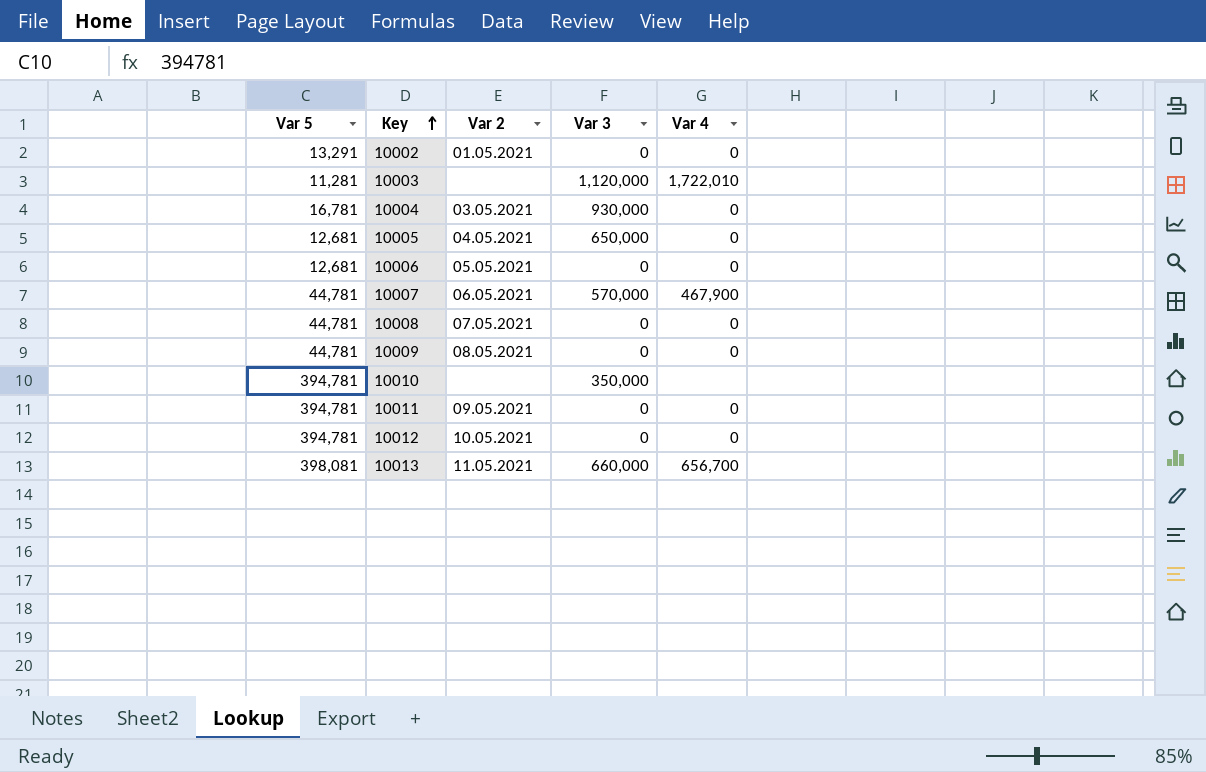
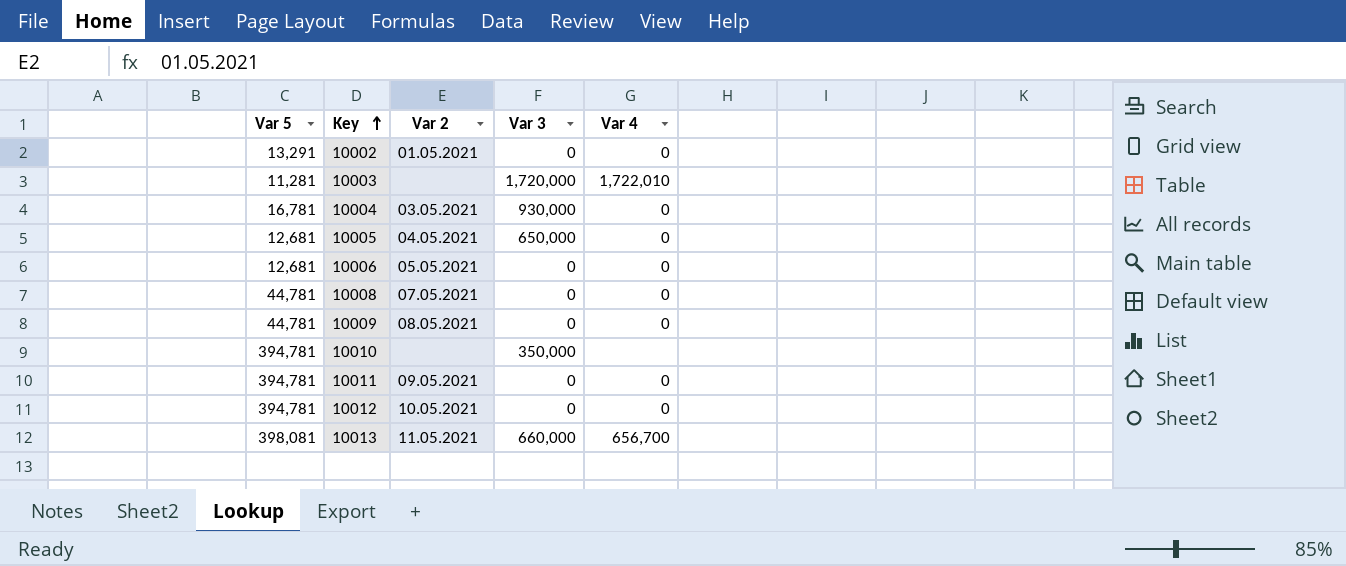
row 10007: 44,781 | 06.05.2021 | 570,000 | 467,900 -> none
10003 | Var 3: 1,120,000 -> 1,720,000

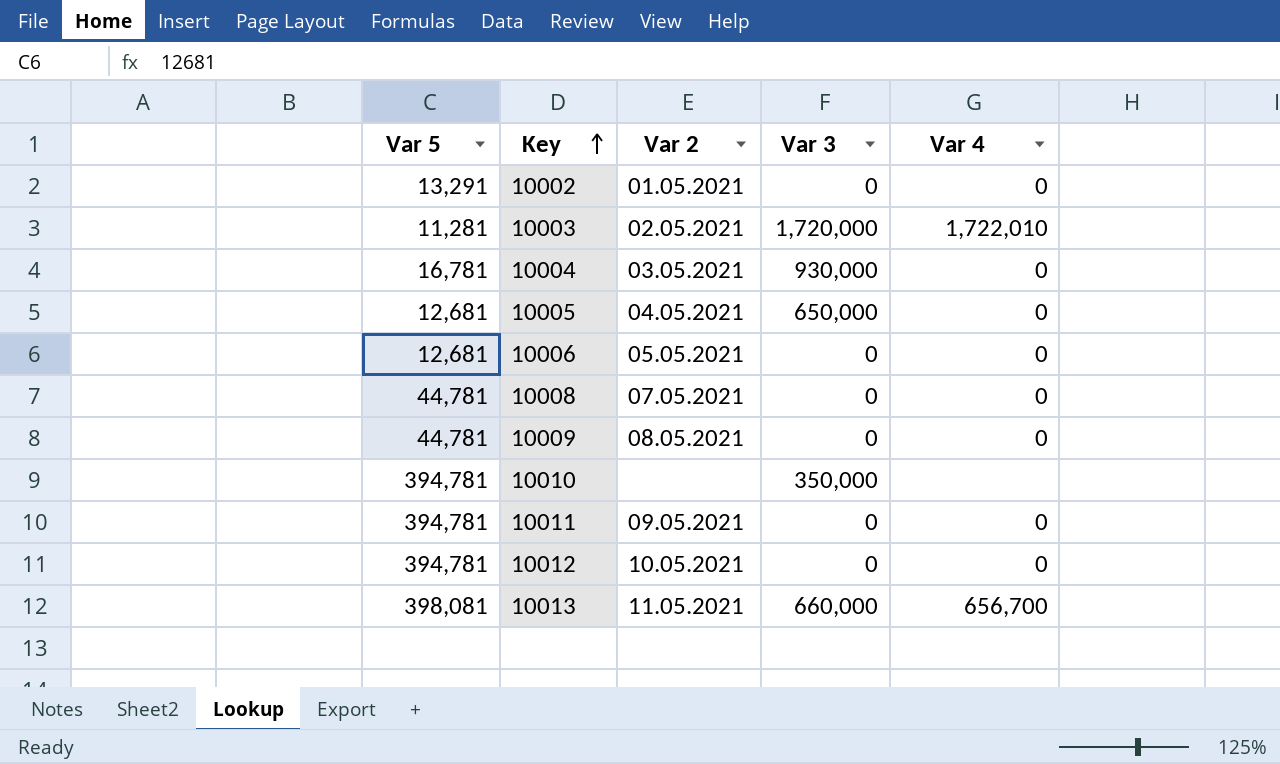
10003 | Var 2: none -> 02.05.2021

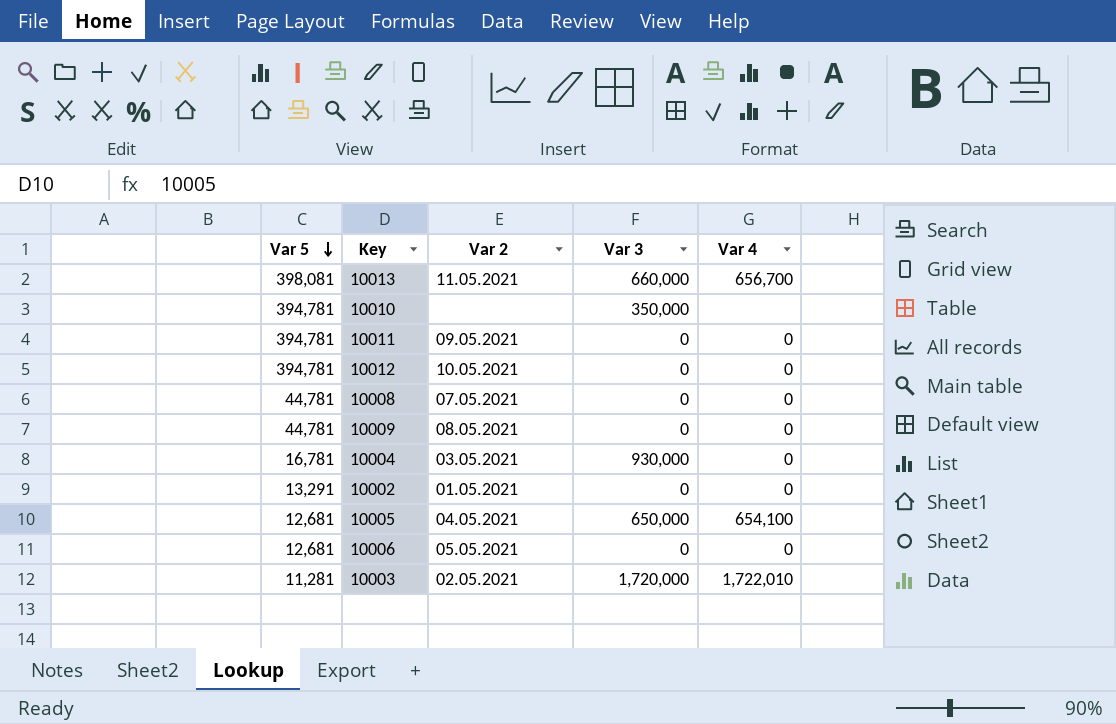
row order: Key ascending -> Var 5 descending
10005 | Var 4: 0 -> 654,100

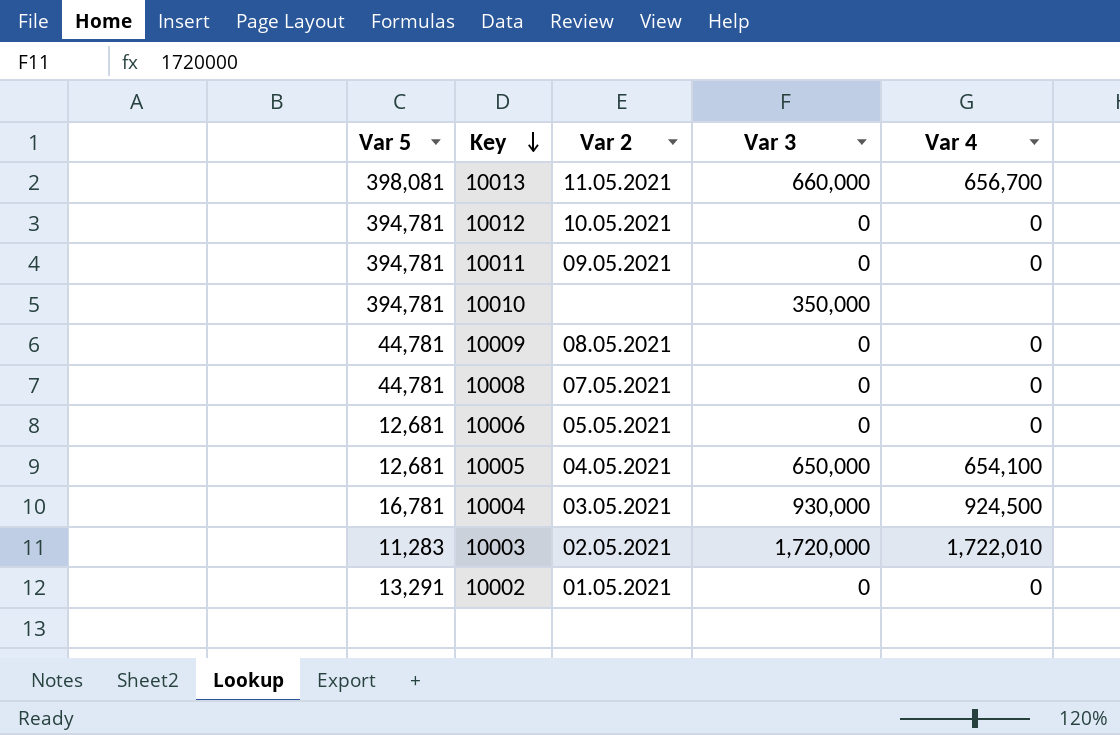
row order: Var 5 descending -> Key descending
10004 | Var 4: 0 -> 924,500
10003 | Var 5: 11,281 -> 11,283

